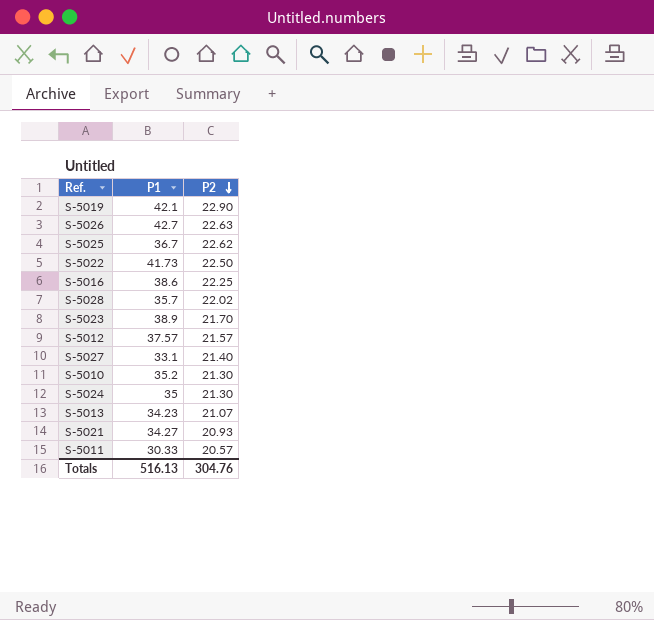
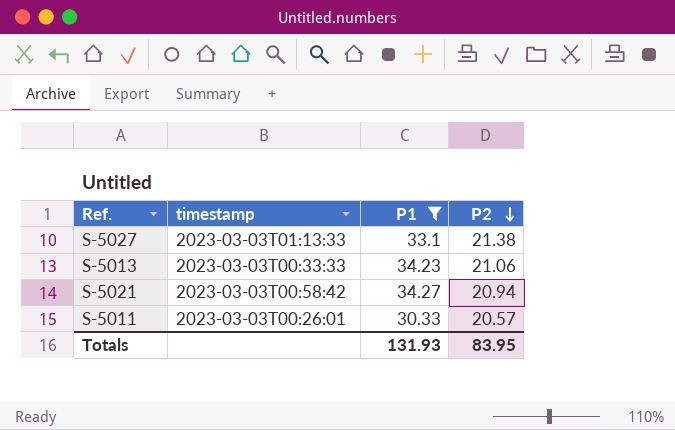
filter: none -> P1 <= 34.27
column timestamp | position: none -> 2
S-5027 | P2: 21.40 -> 21.38
S-5013 | P2: 21.07 -> 21.06
S-5021 | P2: 20.93 -> 20.94
Totals | P1: 516.13 -> 131.93
Totals | P2: 304.76 -> 83.95

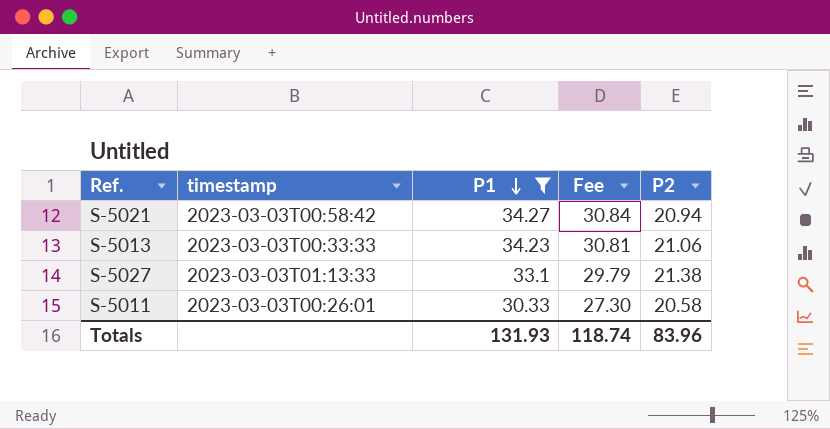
row order: P2 descending -> P1 descending
column Fee | formula: none -> [P1] * 0.9
S-5011 | P2: 20.57 -> 20.58
Totals | P2: 83.95 -> 83.96

